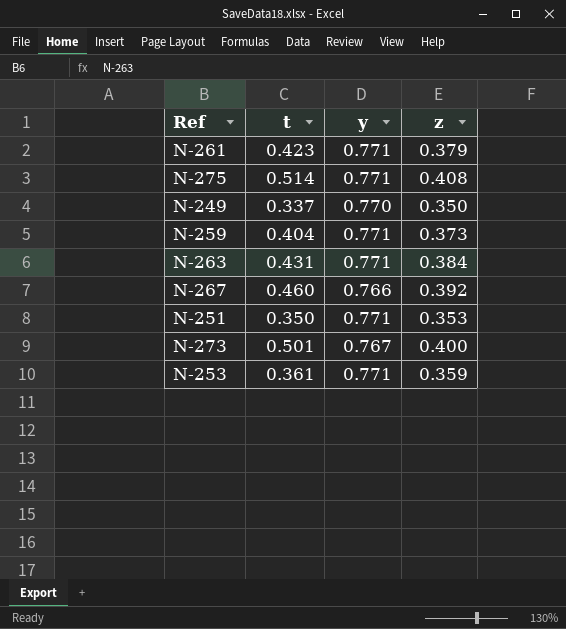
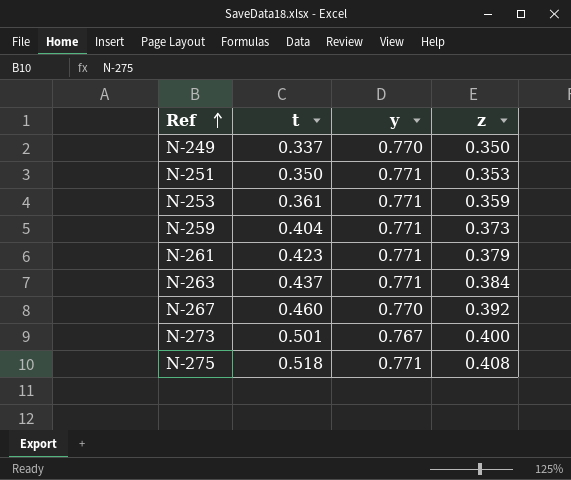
row order: none -> Ref ascending
N-263 | t: 0.431 -> 0.437
N-267 | y: 0.766 -> 0.770
N-275 | t: 0.514 -> 0.518

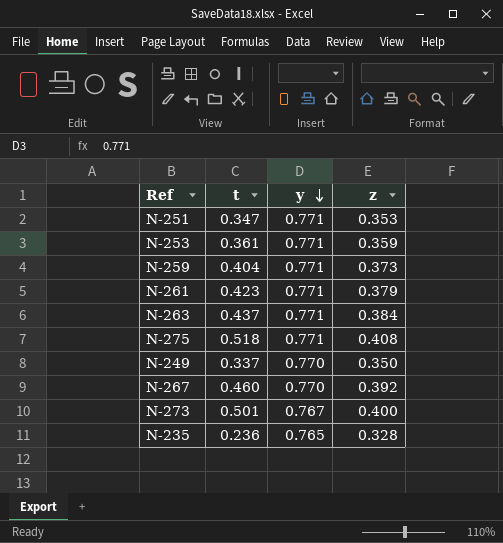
row order: Ref ascending -> y descending
N-251 | t: 0.350 -> 0.347
row N-235: none -> 0.236 | 0.765 | 0.328

